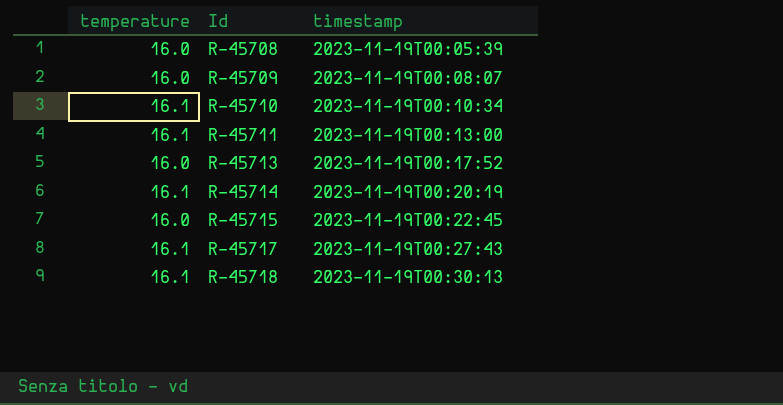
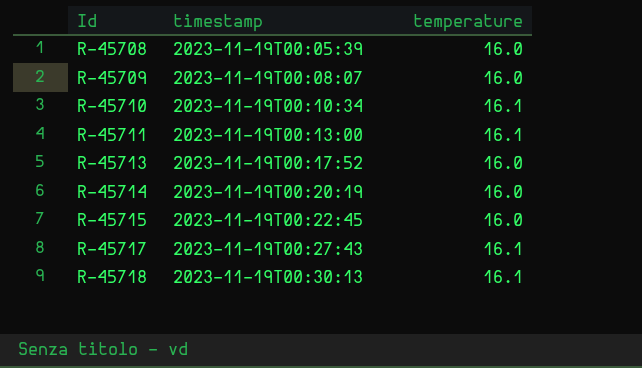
column temperature | position: 1 -> 3
R-45714 | temperature: 16.1 -> 16.0

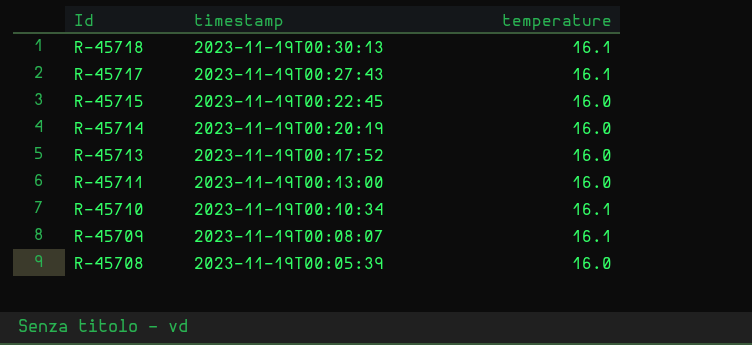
row order: Id ascending -> Id descending
R-45711 | temperature: 16.1 -> 16.0
R-45709 | temperature: 16.0 -> 16.1

